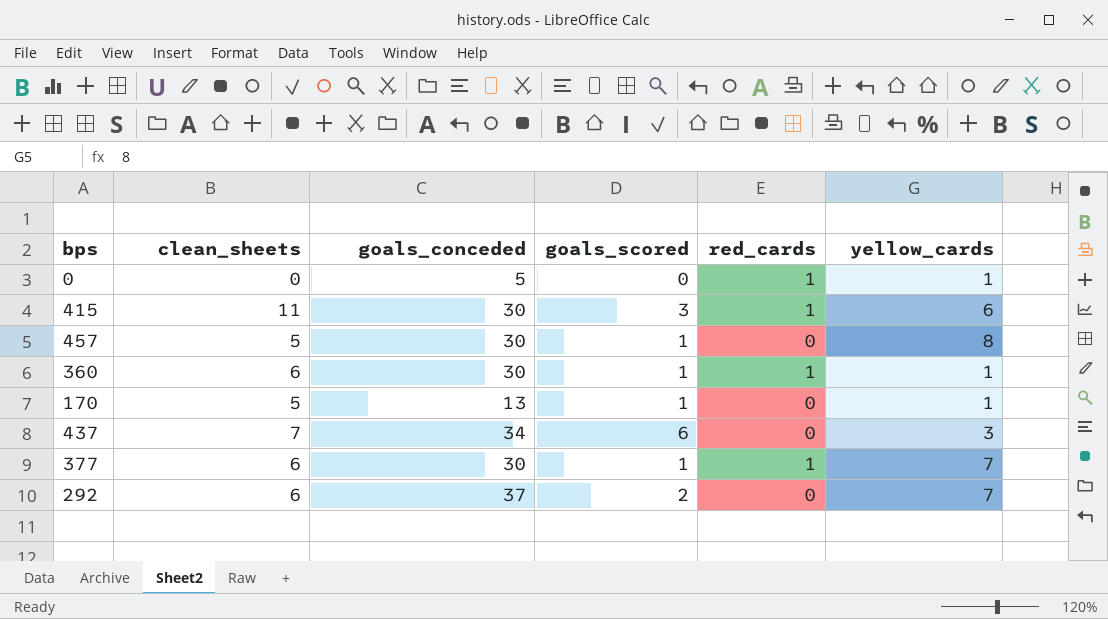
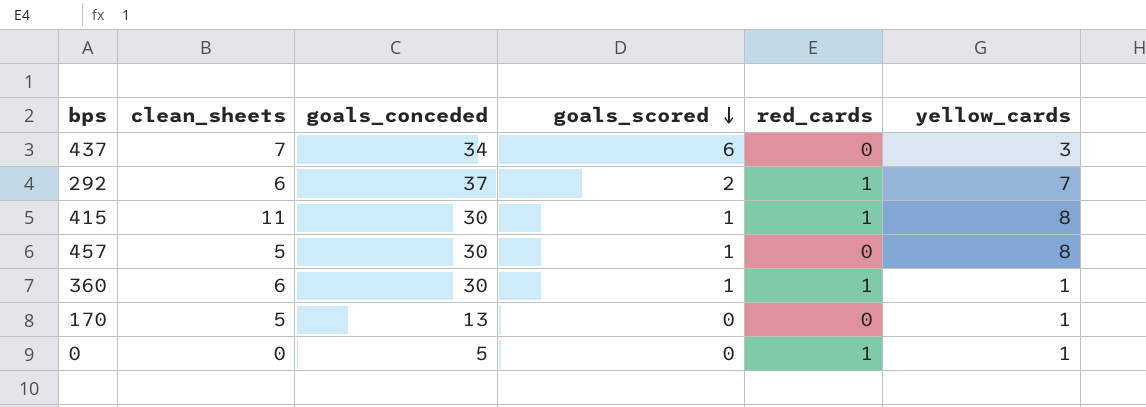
row order: none -> goals_scored descending
row 377: 6 | 30 | 1 | 1 | 7 -> none
292 | red_cards: 0 -> 1
415 | goals_scored: 3 -> 1
415 | yellow_cards: 6 -> 8
170 | goals_scored: 1 -> 0

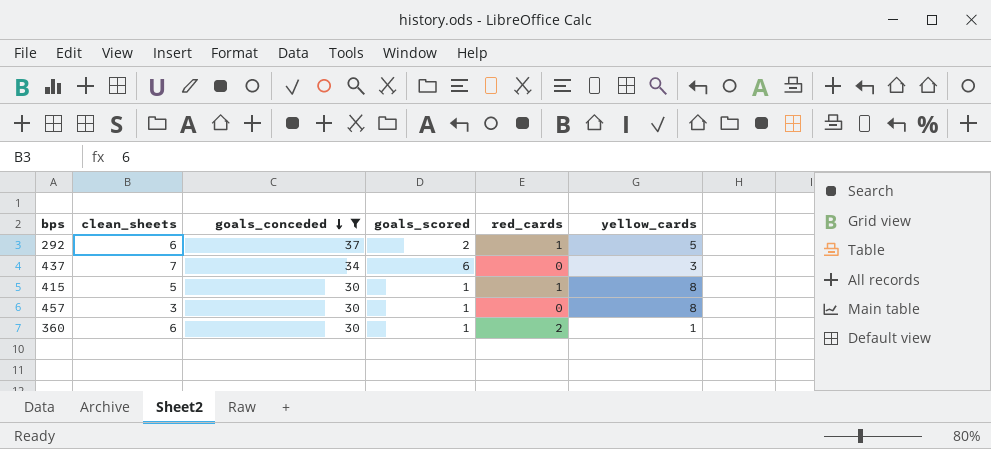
filter: none -> goals_conceded >= 30
row order: goals_scored descending -> goals_conceded descending
292 | yellow_cards: 7 -> 5
415 | clean_sheets: 11 -> 5
457 | clean_sheets: 5 -> 3
360 | red_cards: 1 -> 2

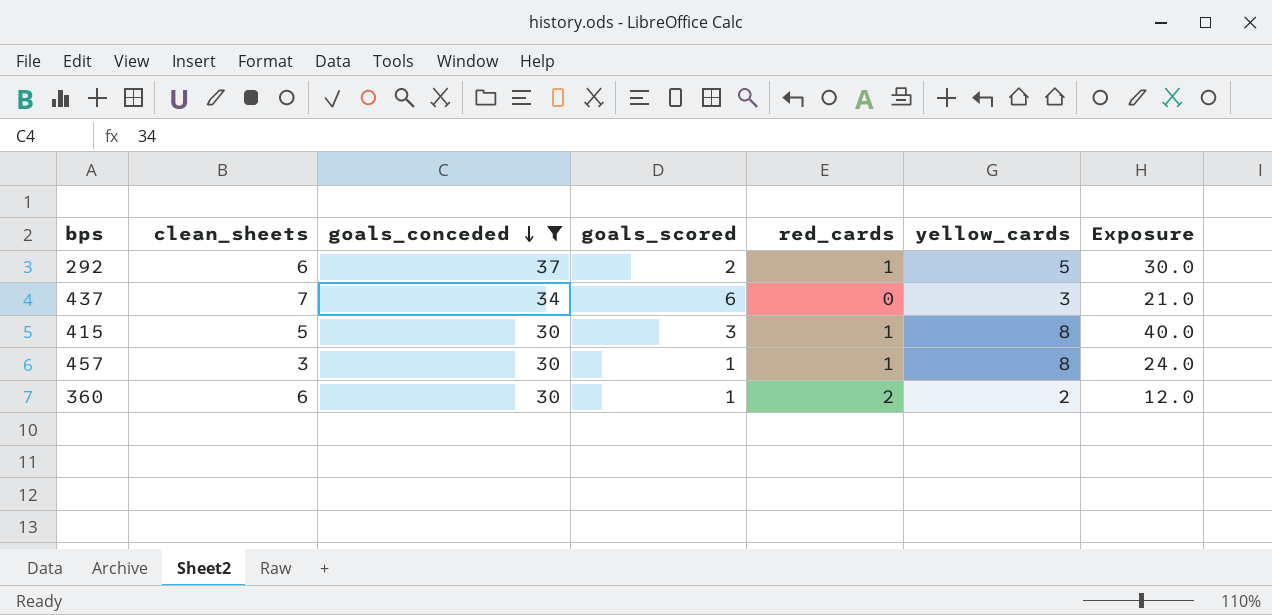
column Exposure | formula: none -> [clean_sheets] * [yellow_cards]
415 | goals_scored: 1 -> 3
457 | red_cards: 0 -> 1
360 | yellow_cards: 1 -> 2

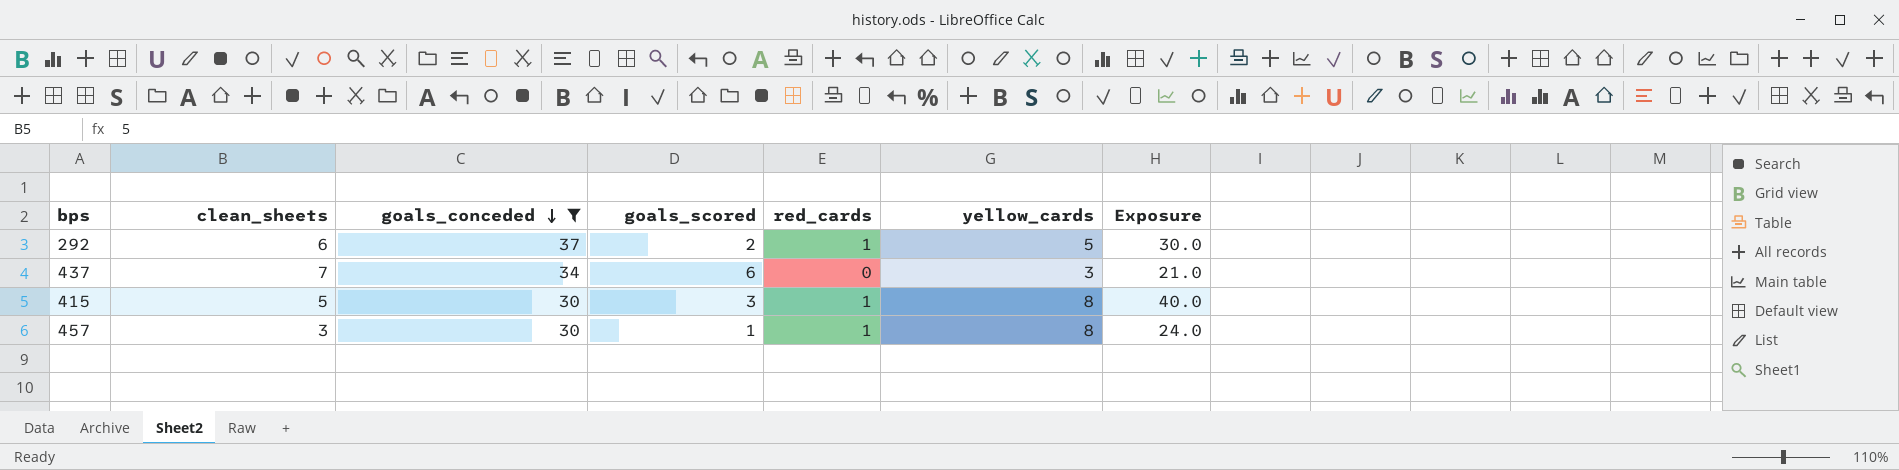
row 360: 6 | 30 | 1 | 2 | 2 | 12.0 -> none

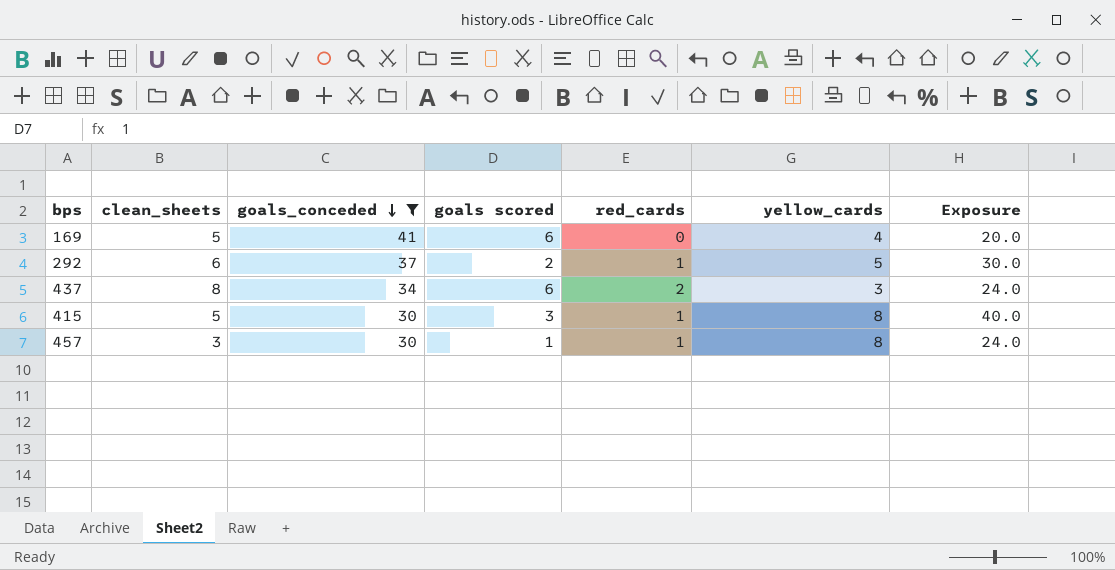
column name: goals_scored -> goals scored
row 169: none -> 5 | 41 | 6 | 0 | 4 | 20.0
437 | clean_sheets: 7 -> 8
437 | red_cards: 0 -> 2
437 | Exposure: 21.0 -> 24.0

